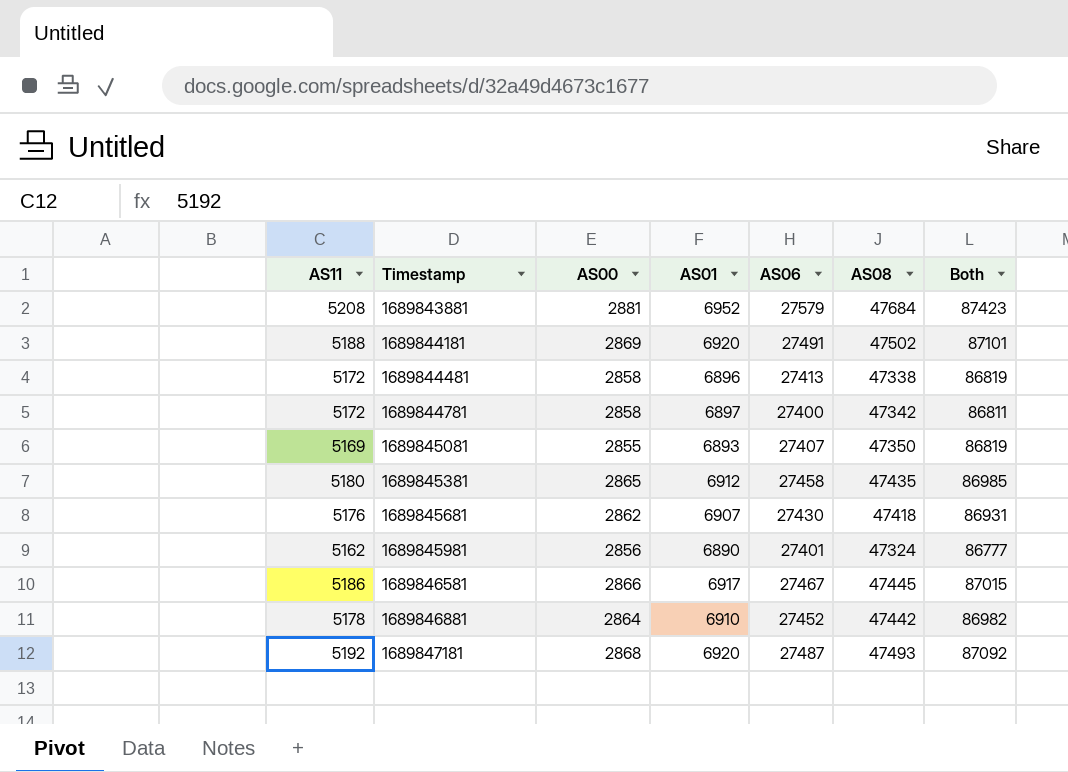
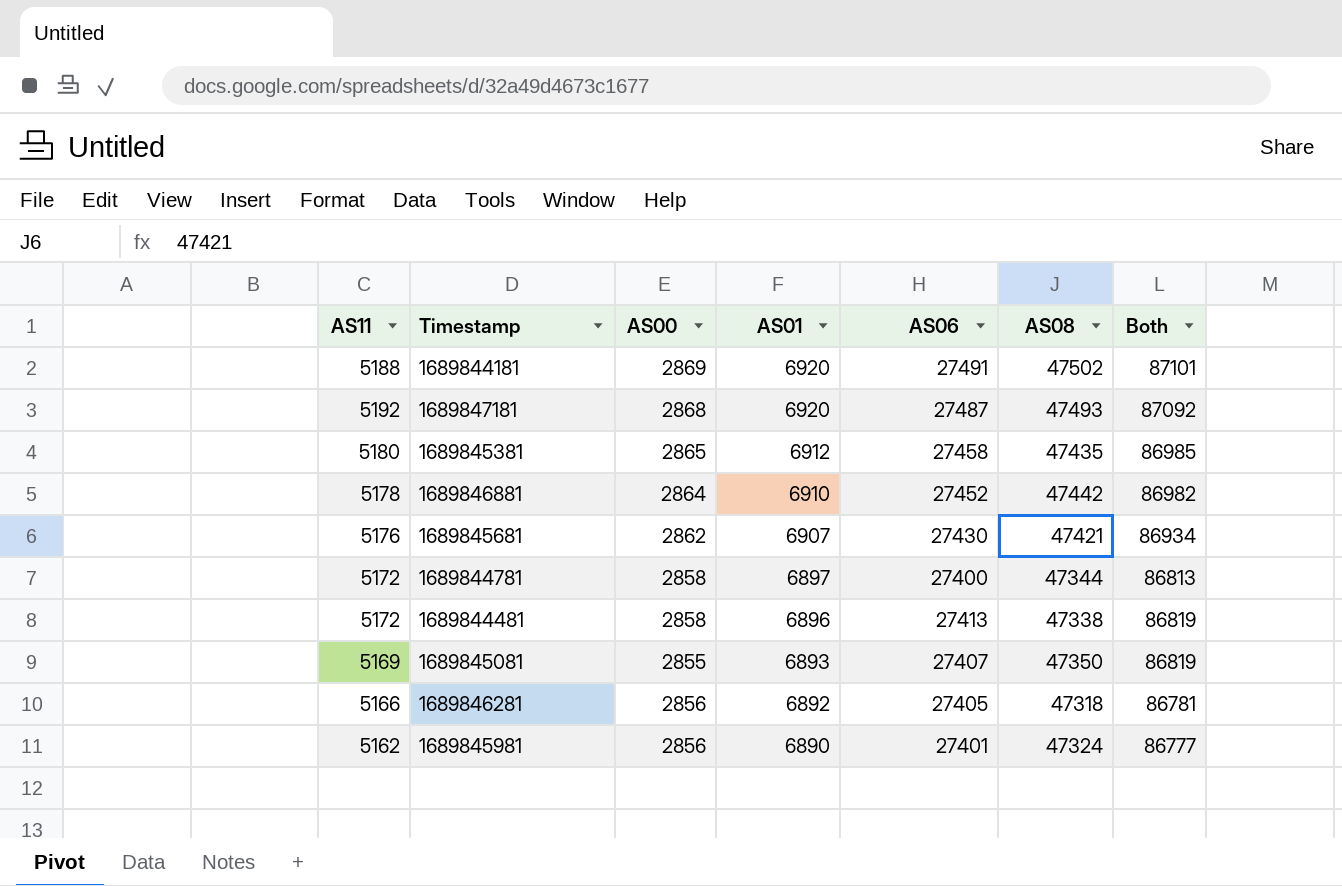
row order: Timestamp ascending -> AS01 descending
row 1689843881: 5208 | 2881 | 6952 | 27579 | 47684 | 87423 -> none
row 1689846581: 5186 | 2866 | 6917 | 27467 | 47445 | 87015 -> none
1689845681 | AS08: 47418 -> 47421
1689845681 | Both: 86931 -> 86934
1689844781 | AS08: 47342 -> 47344
1689844781 | Both: 86811 -> 86813
row 1689846281: none -> 5166 | 2856 | 6892 | 27405 | 47318 | 86781

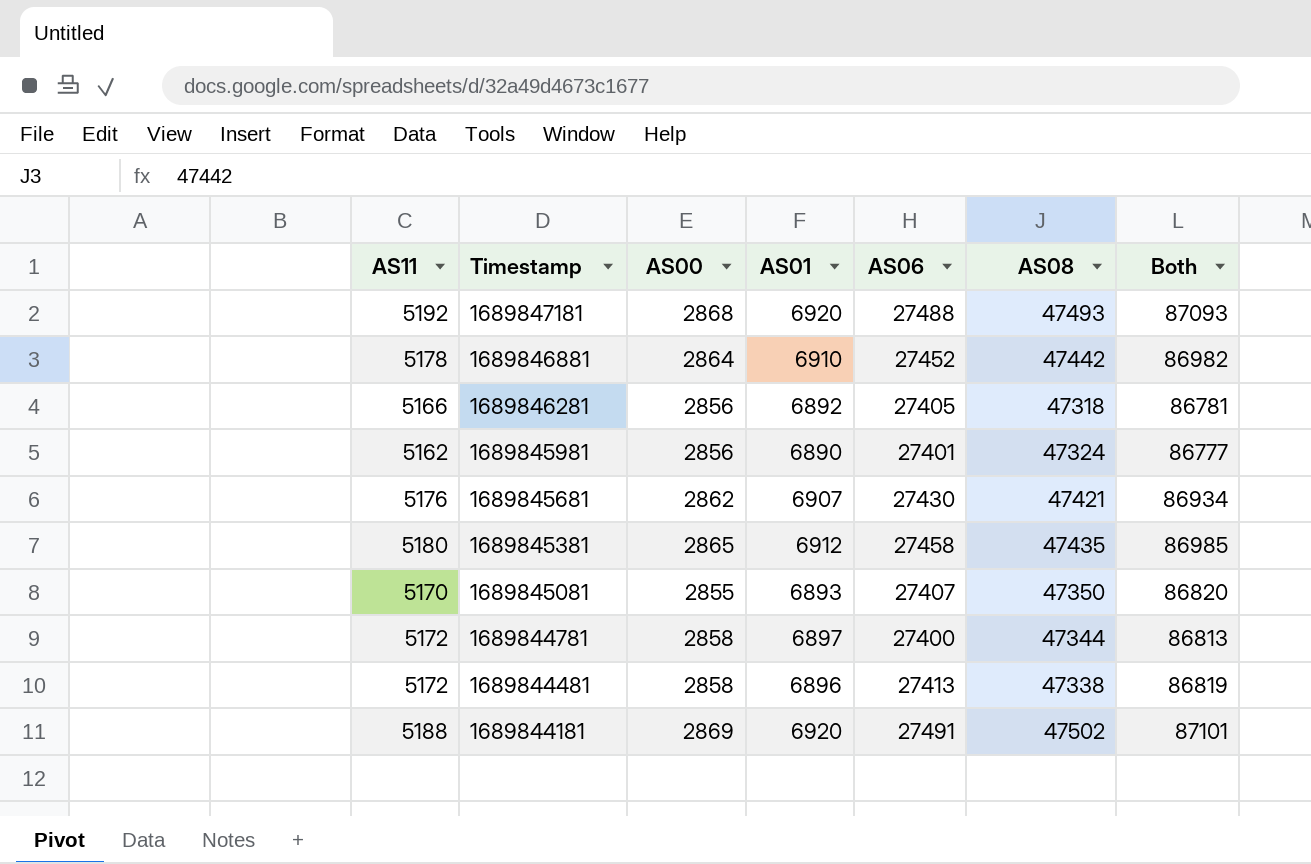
row order: AS01 descending -> Timestamp descending
1689847181 | AS06: 27487 -> 27488
1689847181 | Both: 87092 -> 87093
1689845081 | AS11: 5169 -> 5170
1689845081 | Both: 86819 -> 86820

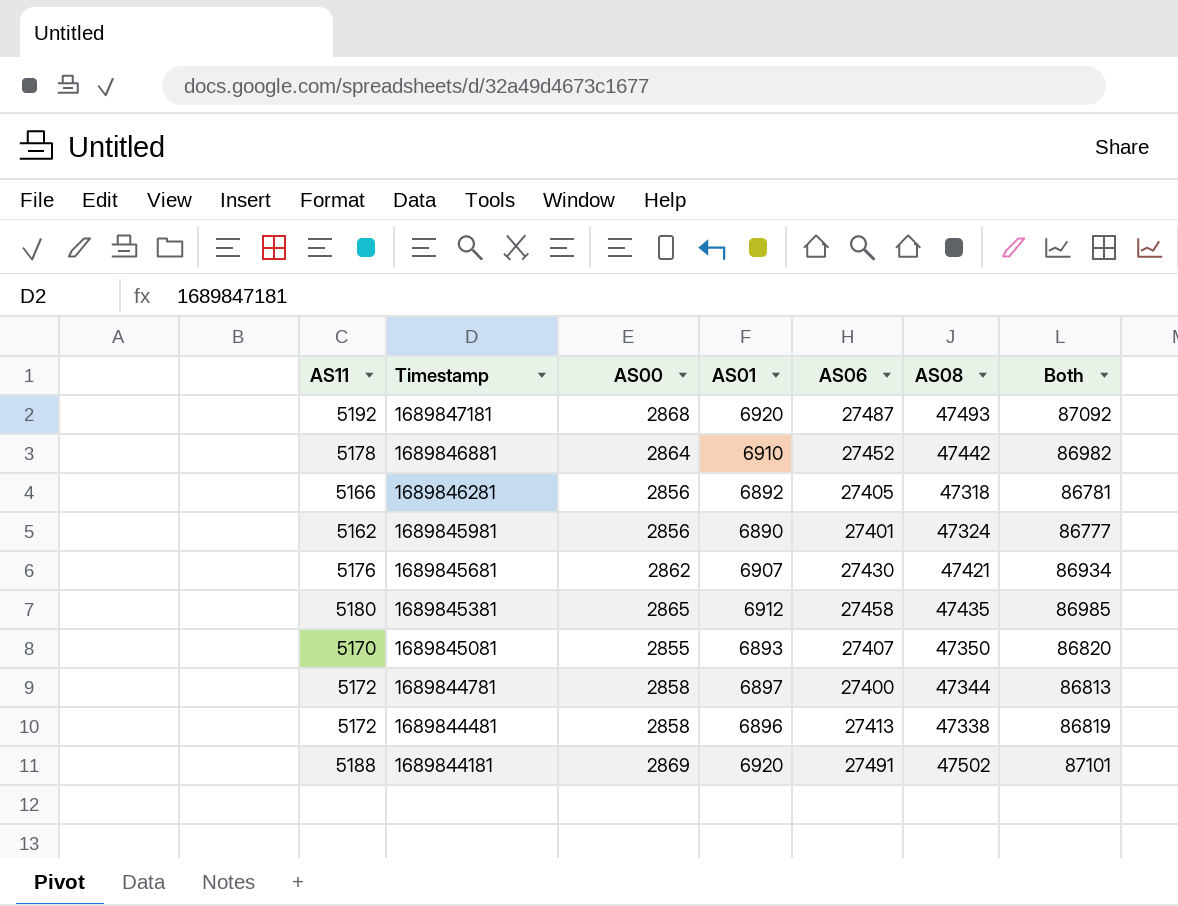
1689847181 | AS06: 27488 -> 27487
1689847181 | Both: 87093 -> 87092

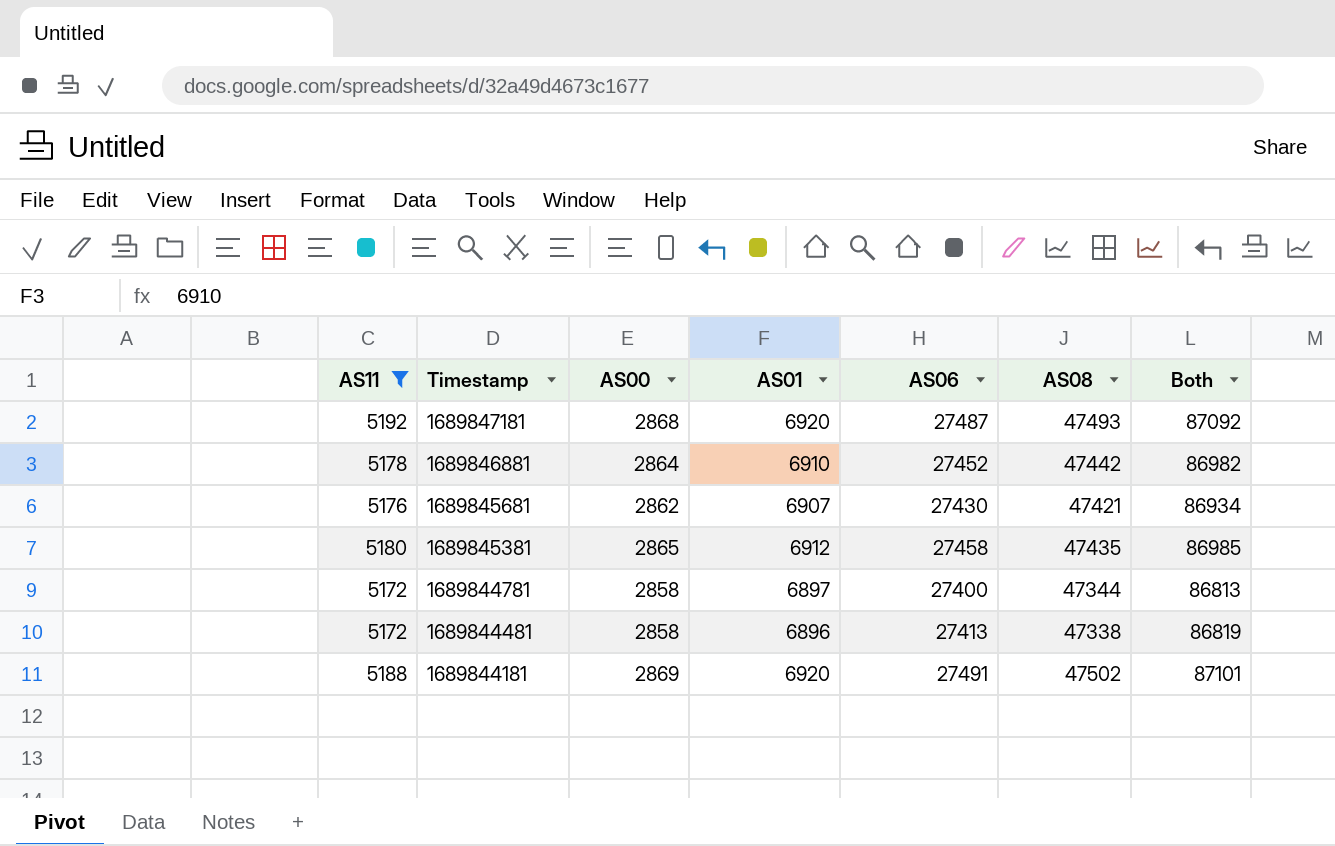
filter: none -> AS11 >= 5172

